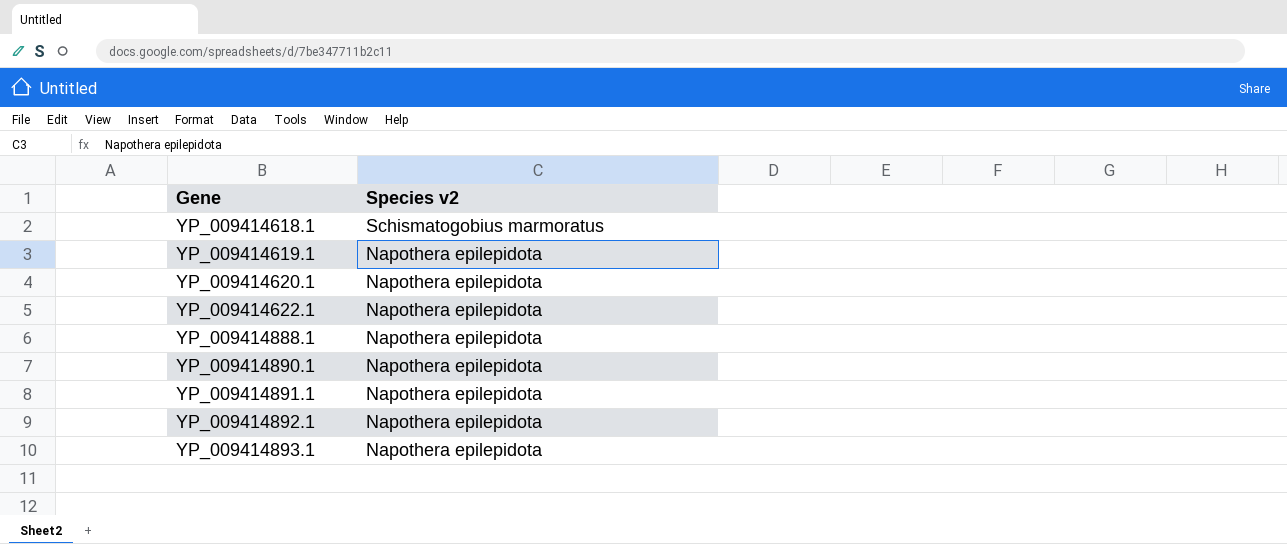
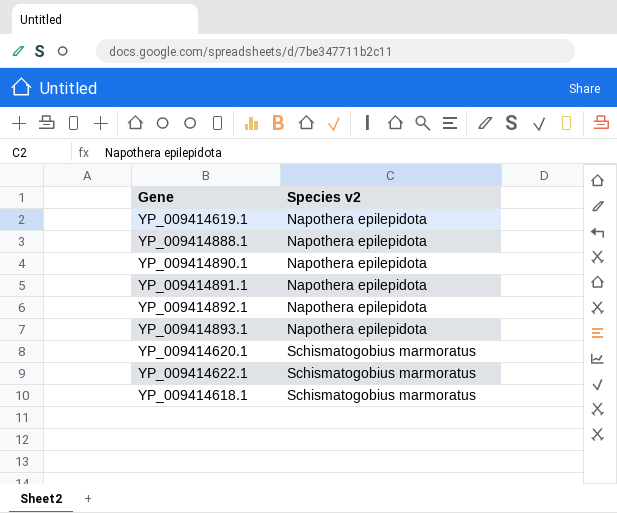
row order: Gene ascending -> Species v2 ascending
YP_009414620.1 | Species v2: Napothera epilepidota -> Schismatogobius marmoratus
YP_009414622.1 | Species v2: Napothera epilepidota -> Schismatogobius marmoratus

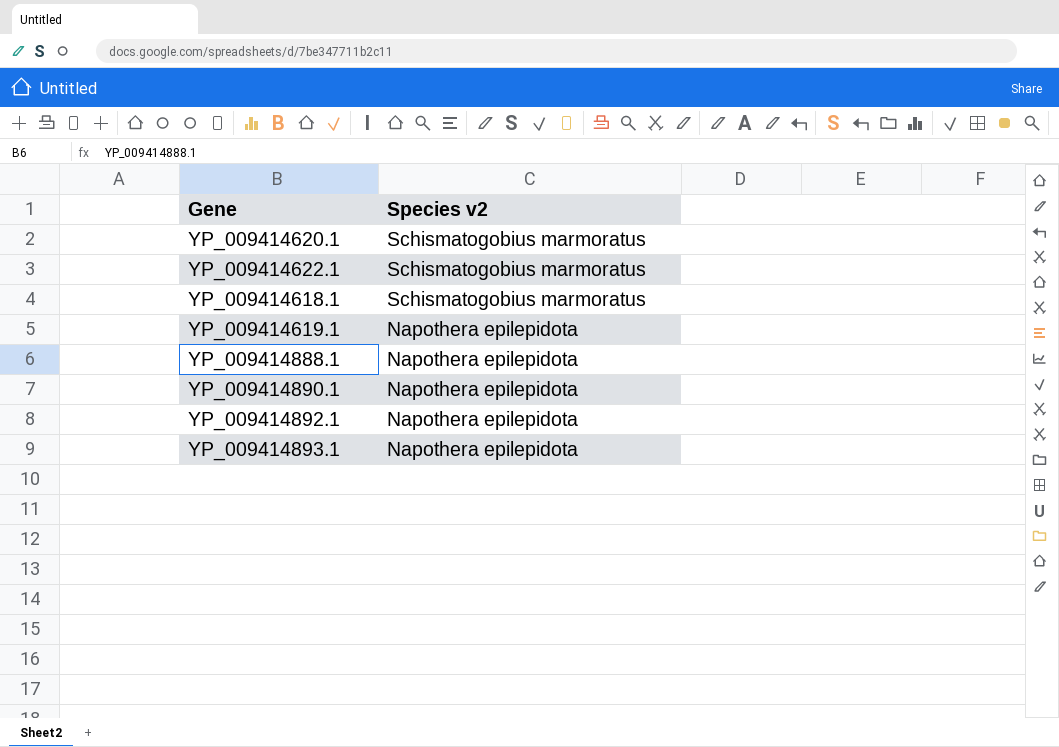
row order: Species v2 ascending -> Species v2 descending
row YP_009414891.1: Napothera epilepidota -> none

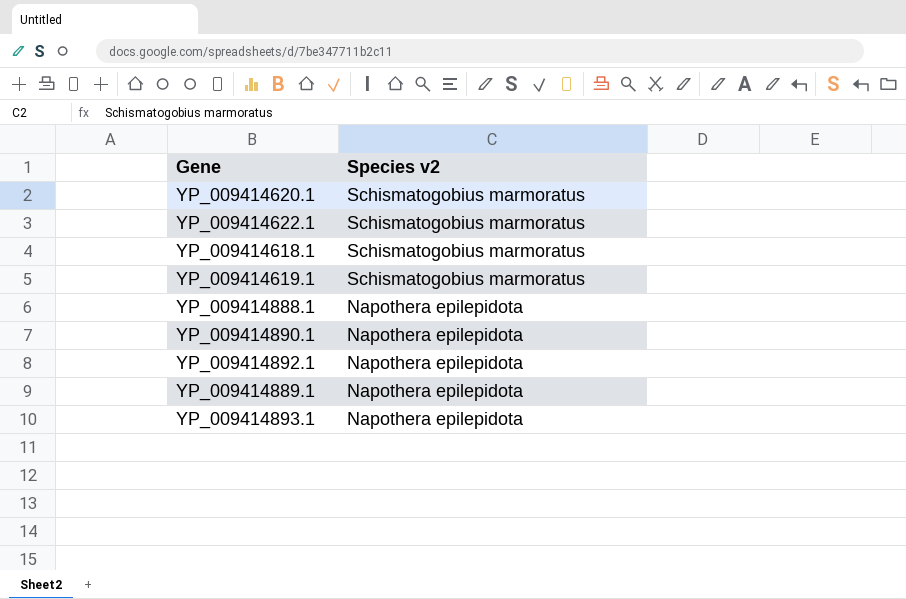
YP_009414619.1 | Species v2: Napothera epilepidota -> Schismatogobius marmoratus
row YP_009414889.1: none -> Napothera epilepidota

